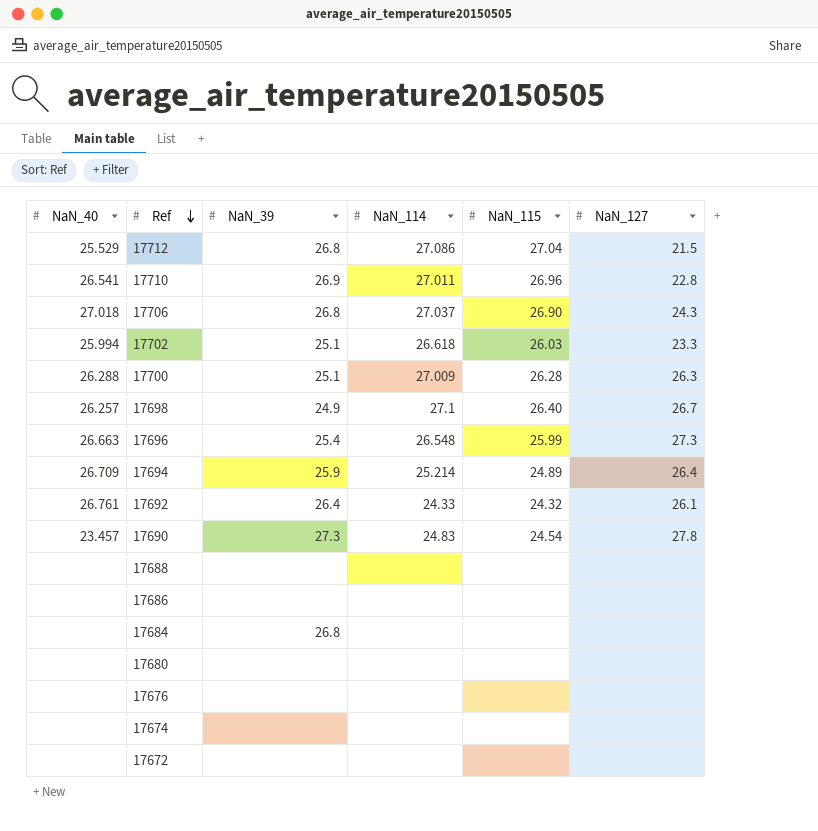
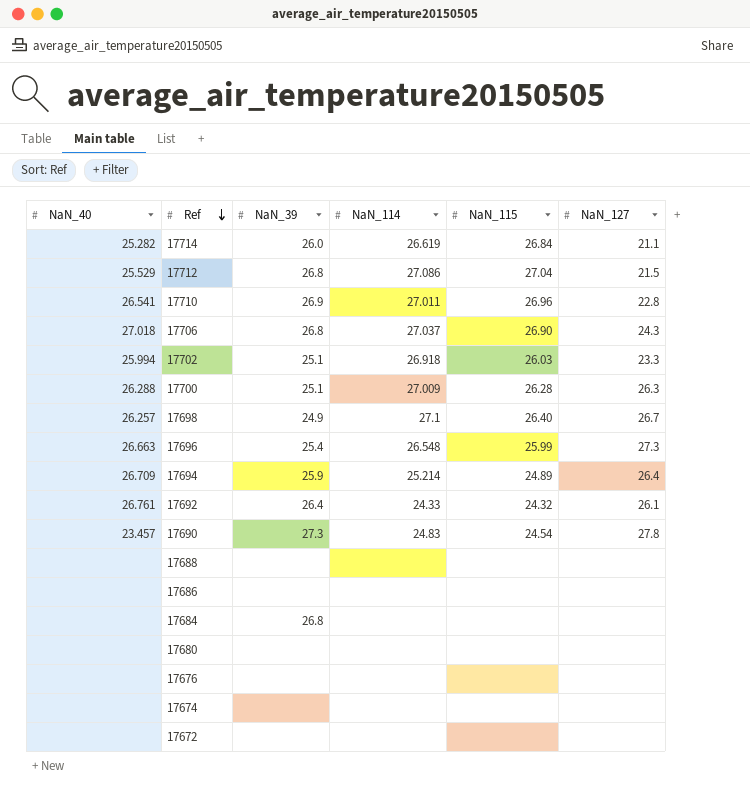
row 17714: none -> 25.282 | 26.0 | 26.619 | 26.84 | 21.1
17702 | NaN_114: 26.618 -> 26.918

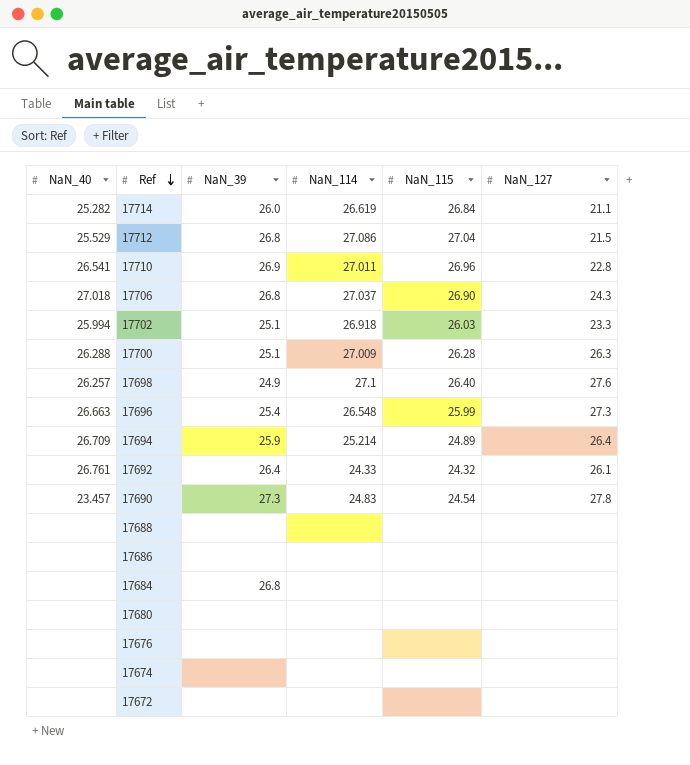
17698 | NaN_127: 26.7 -> 27.6

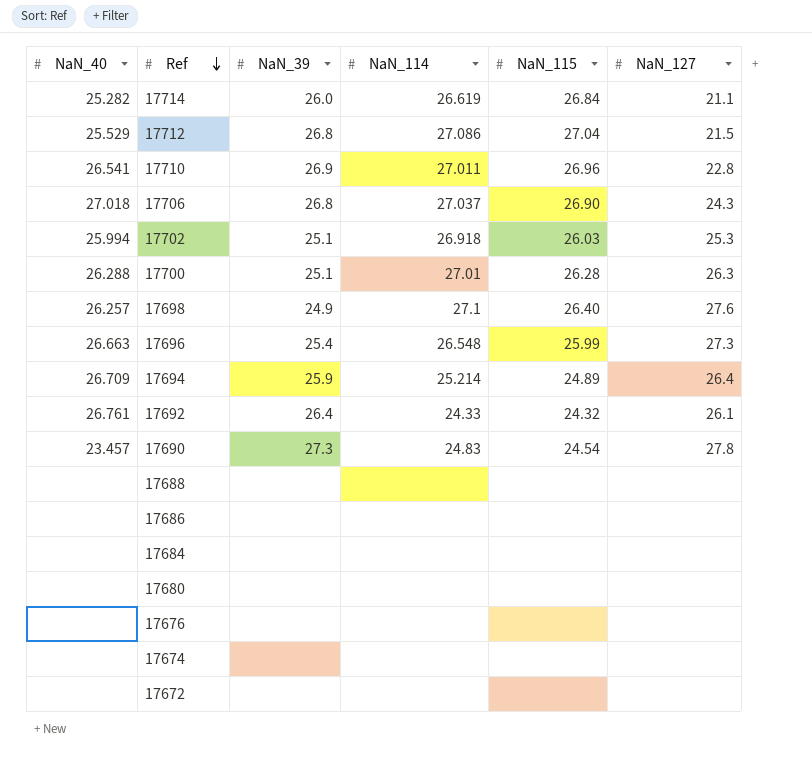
17702 | NaN_127: 23.3 -> 25.3
17700 | NaN_114: 27.009 -> 27.01
17684 | NaN_39: 26.8 -> none

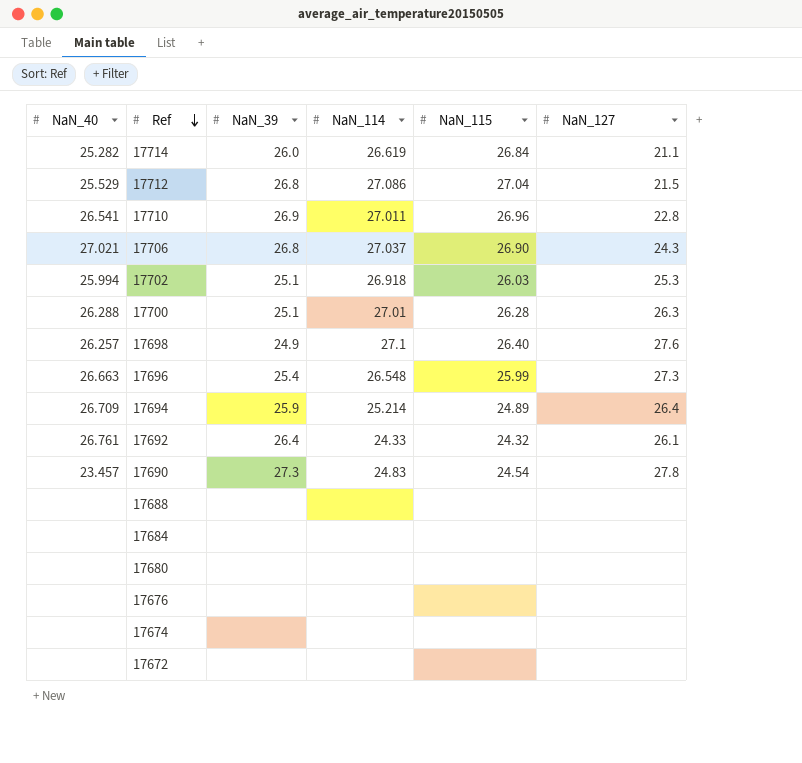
row 17686: none | none | none | none | none -> none
17706 | NaN_40: 27.018 -> 27.021

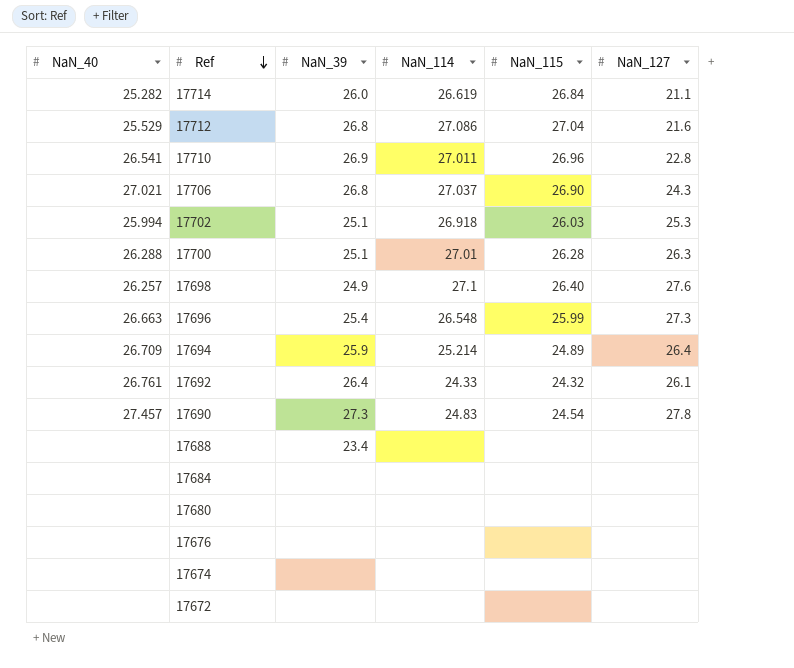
17712 | NaN_127: 21.5 -> 21.6
17690 | NaN_40: 23.457 -> 27.457
17688 | NaN_39: none -> 23.4

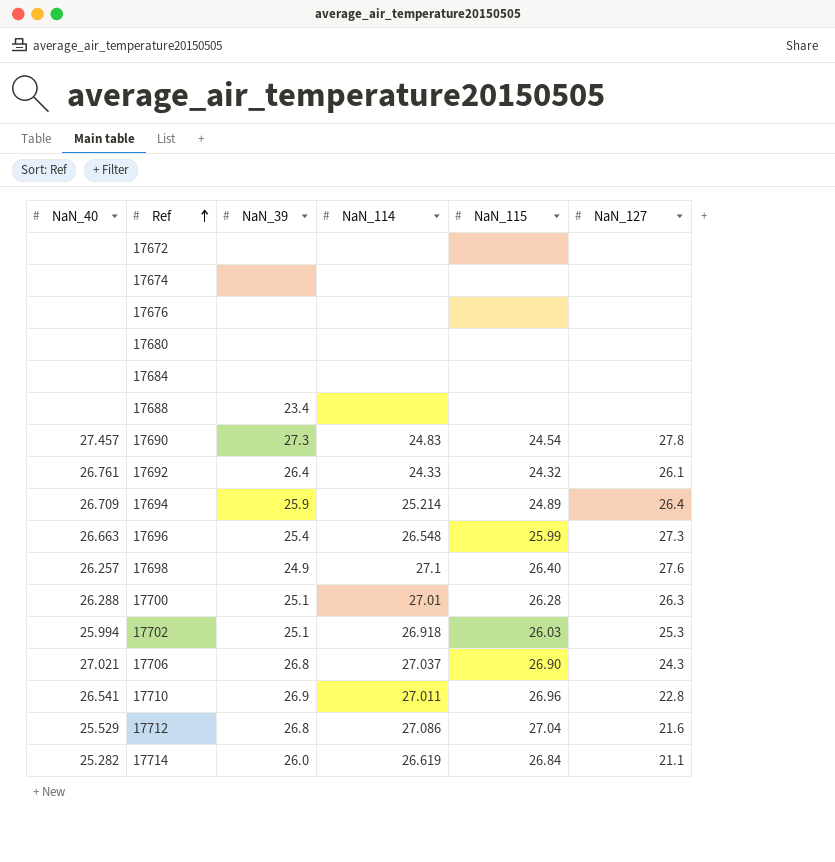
row order: Ref descending -> Ref ascending

